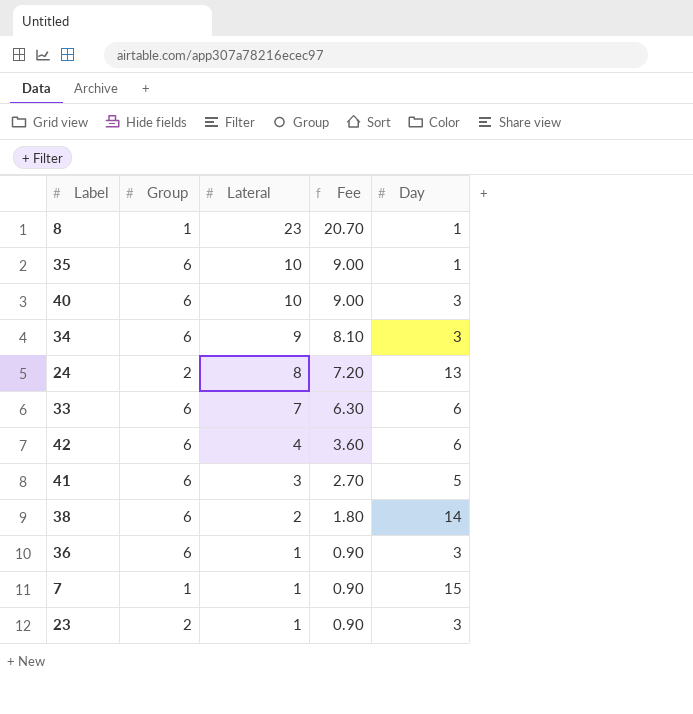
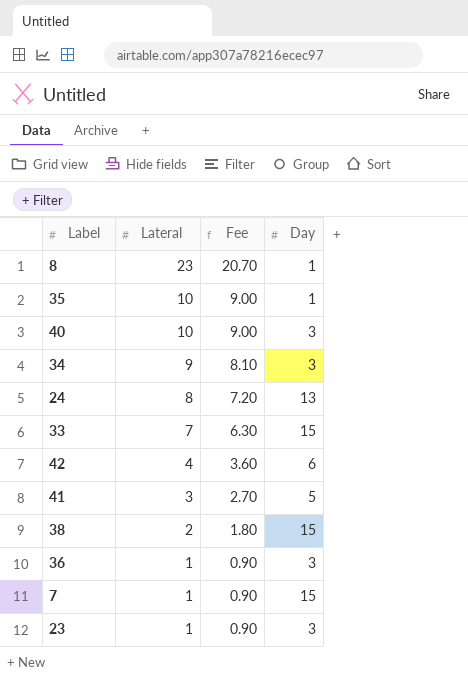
column Group | position: 2 -> none
33 | Day: 6 -> 15
38 | Day: 14 -> 15

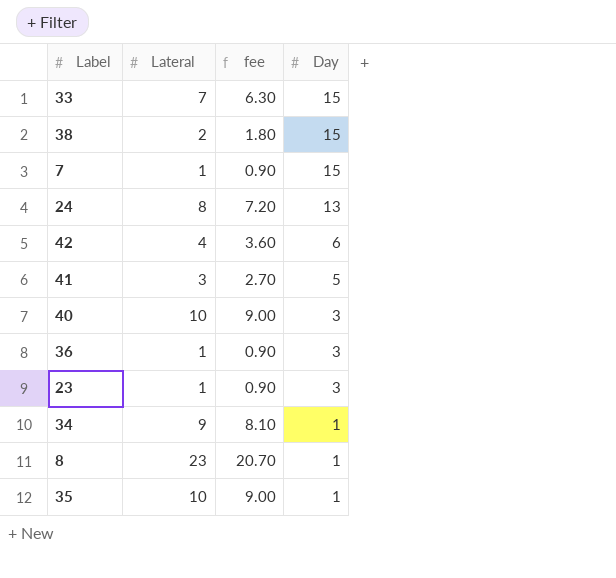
row order: Lateral descending -> Day descending
column name: Fee -> fee
34 | Day: 3 -> 1

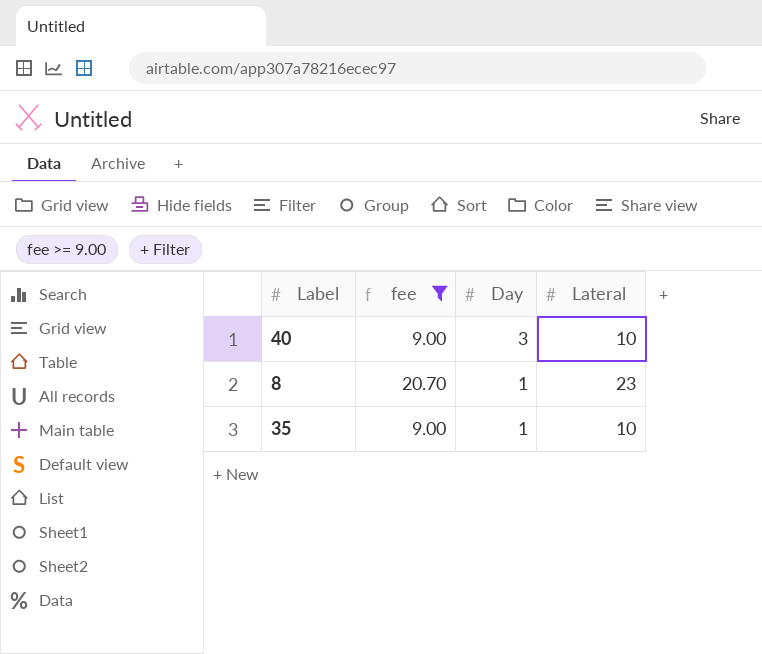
filter: none -> fee >= 9.00
column Lateral | position: 2 -> 4

